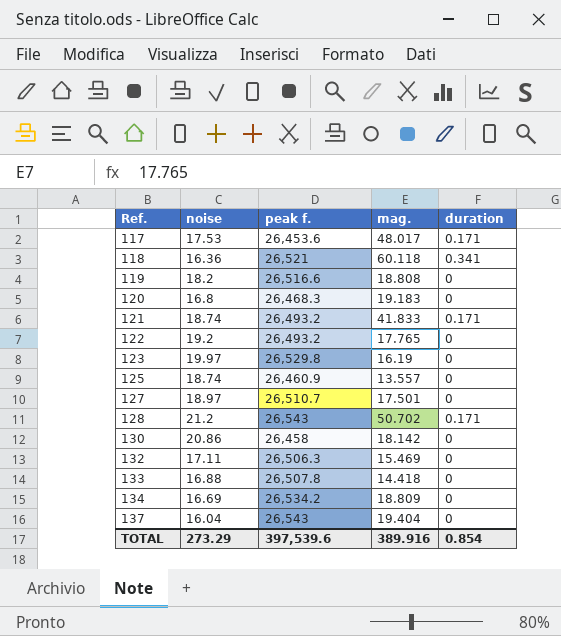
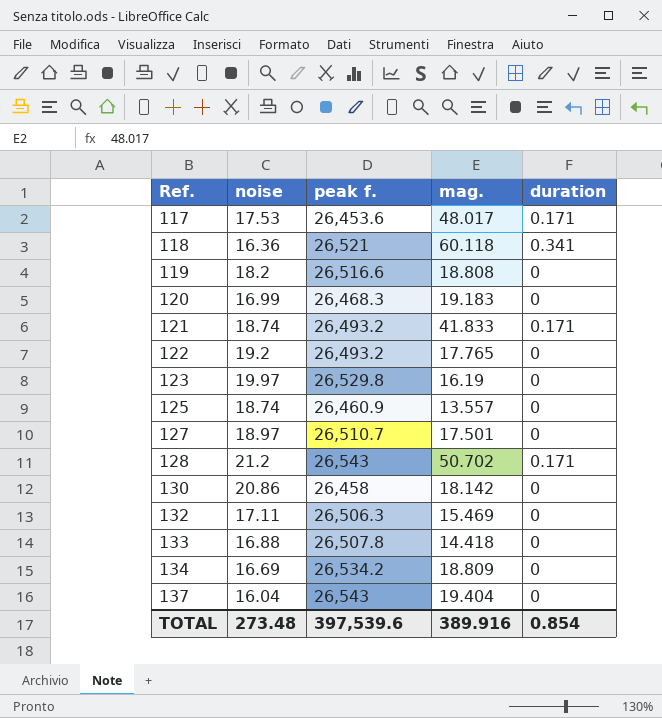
120 | noise: 16.8 -> 16.99
TOTAL | noise: 273.29 -> 273.48

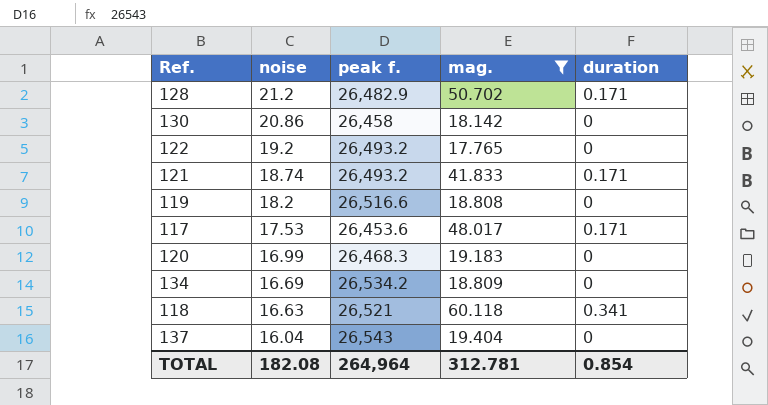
filter: none -> mag. >= 17.765
row order: Ref. ascending -> noise descending
128 | peak f.: 26,543 -> 26,482.9
118 | noise: 16.36 -> 16.63
TOTAL | noise: 273.48 -> 182.08
TOTAL | peak f.: 397,539.6 -> 264,964
TOTAL | mag.: 389.916 -> 312.781

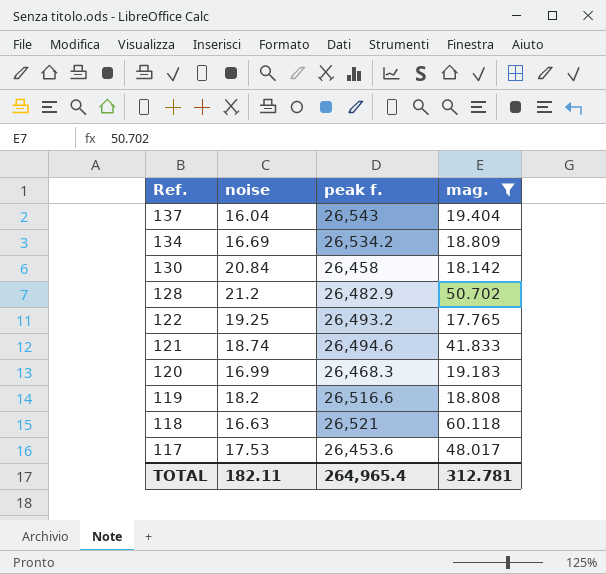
row order: noise descending -> Ref. descending
column duration | position: 5 -> none
130 | noise: 20.86 -> 20.84
122 | noise: 19.2 -> 19.25
121 | peak f.: 26,493.2 -> 26,494.6
TOTAL | noise: 182.08 -> 182.11
TOTAL | peak f.: 264,964 -> 264,965.4

